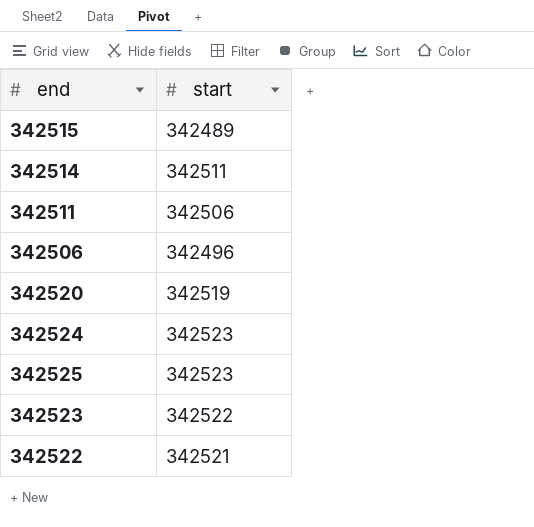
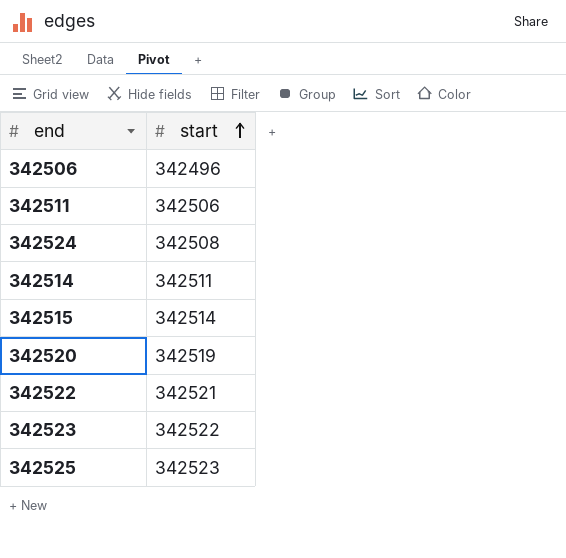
row order: none -> start ascending
342524 | start: 342523 -> 342508
342515 | start: 342489 -> 342514

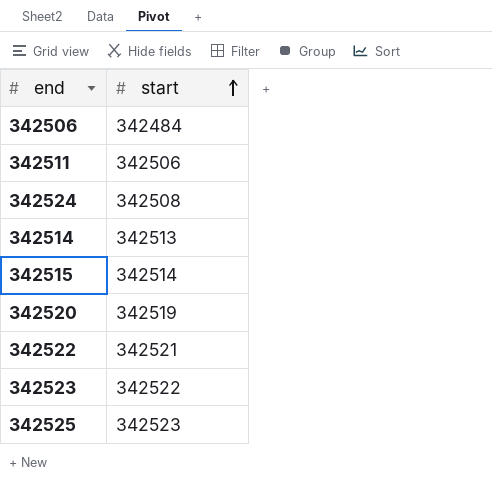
342506 | start: 342496 -> 342484
342514 | start: 342511 -> 342513

